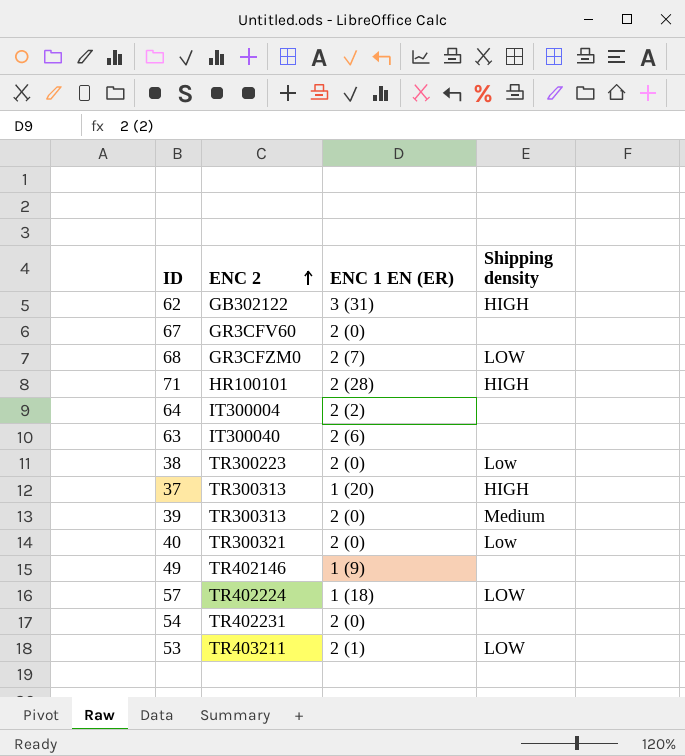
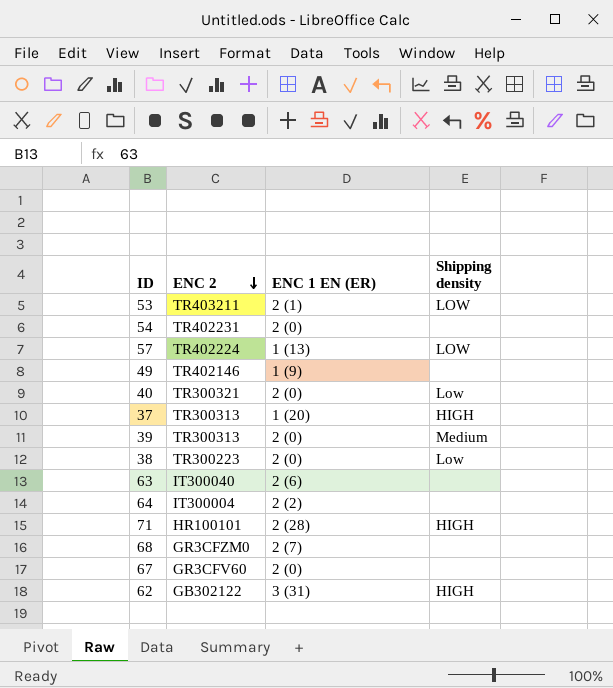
row order: ENC 2 ascending -> ENC 2 descending
57 | ENC 1 EN (ER): 1 (18) -> 1 (13)
68 | Shipping density: LOW -> none

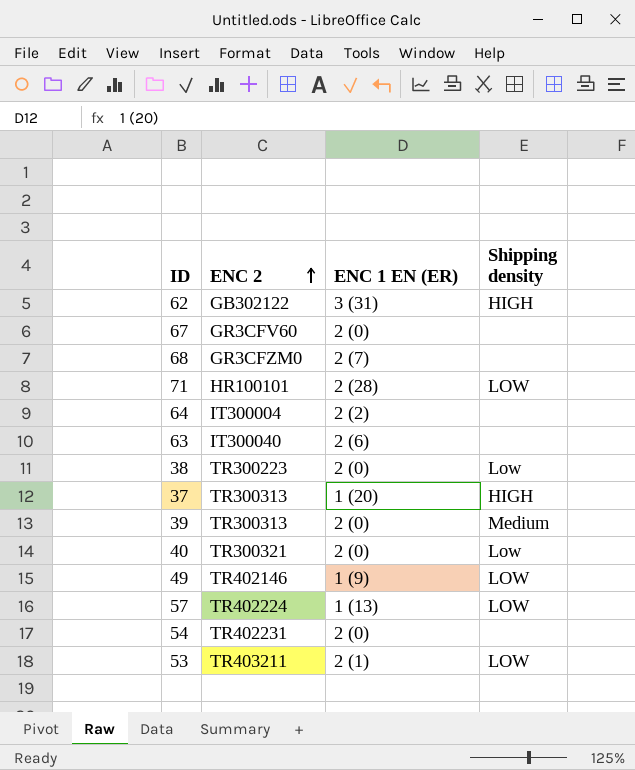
row order: ENC 2 descending -> ENC 2 ascending
71 | Shipping density: HIGH -> LOW
49 | Shipping density: none -> LOW

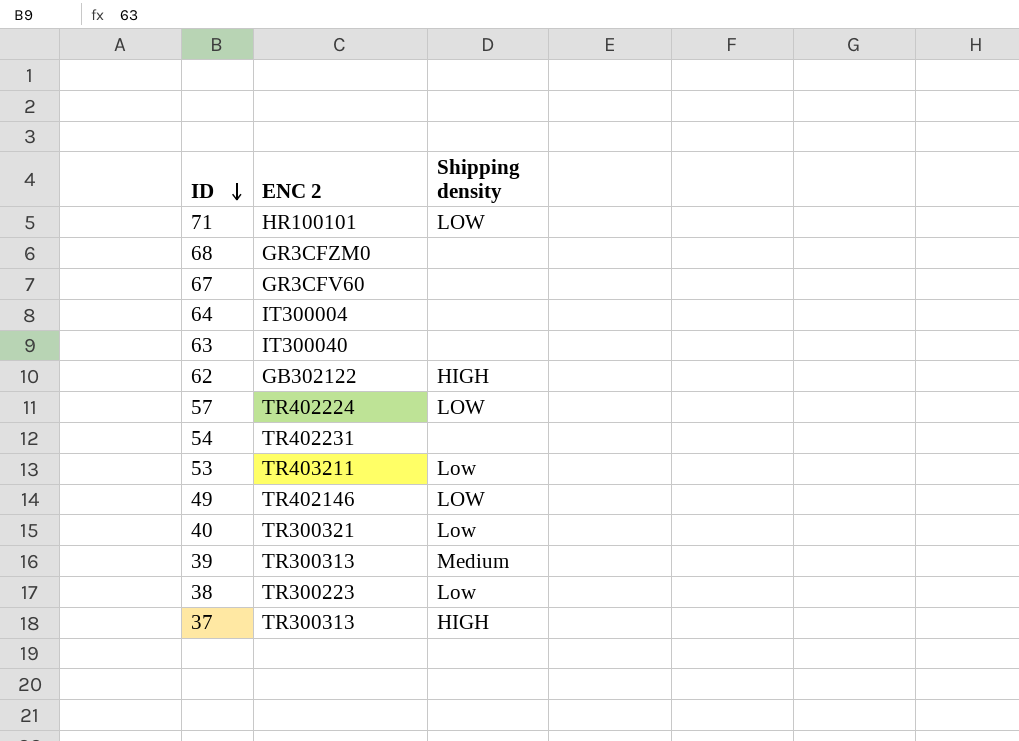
row order: ENC 2 ascending -> ID descending
column ENC 1 EN (ER) | position: 3 -> none
53 | Shipping density: LOW -> Low

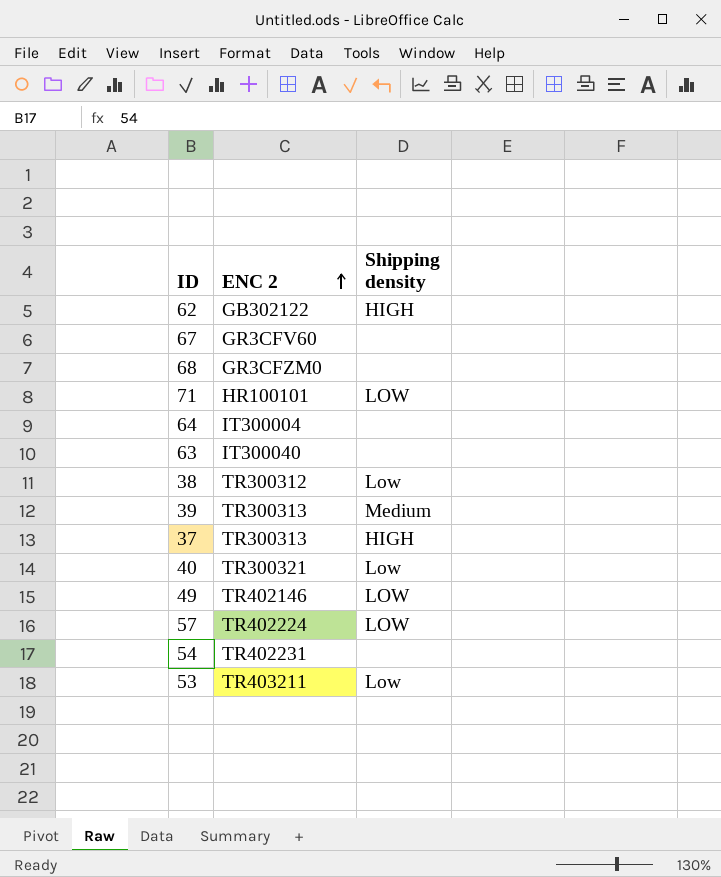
row order: ID descending -> ENC 2 ascending
38 | ENC 2: TR300223 -> TR300312

